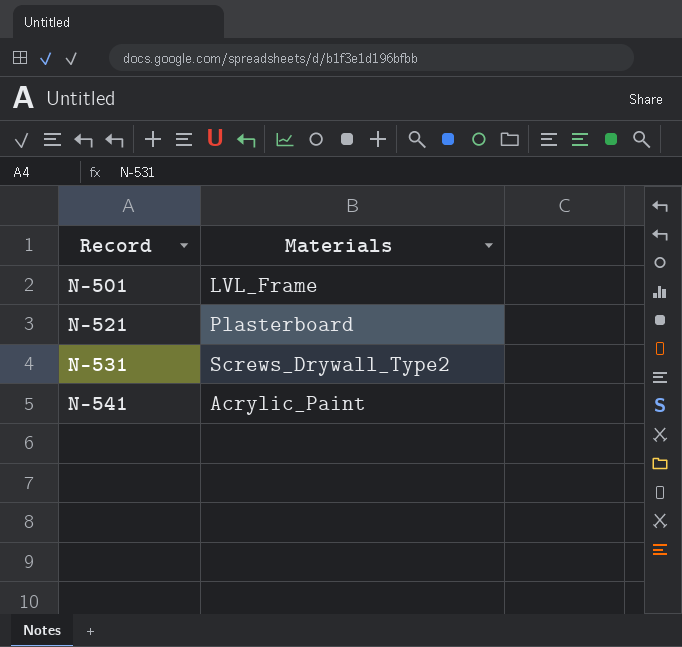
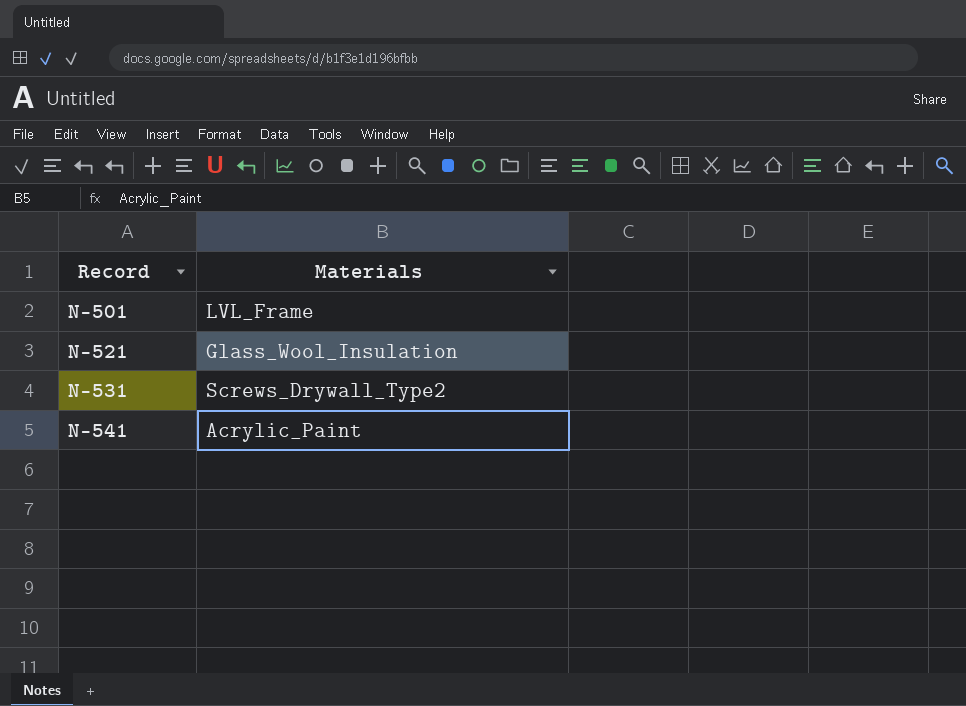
N-521 | Materials: Plasterboard -> Glass_Wool_Insulation

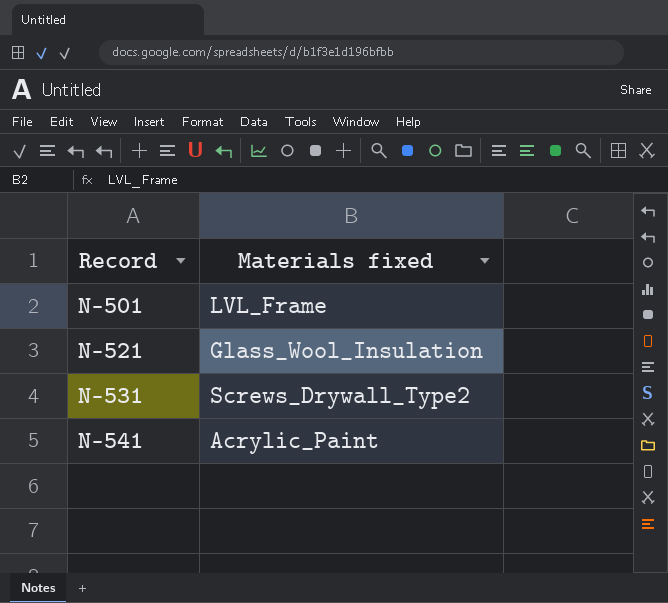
column name: Materials -> Materials fixed

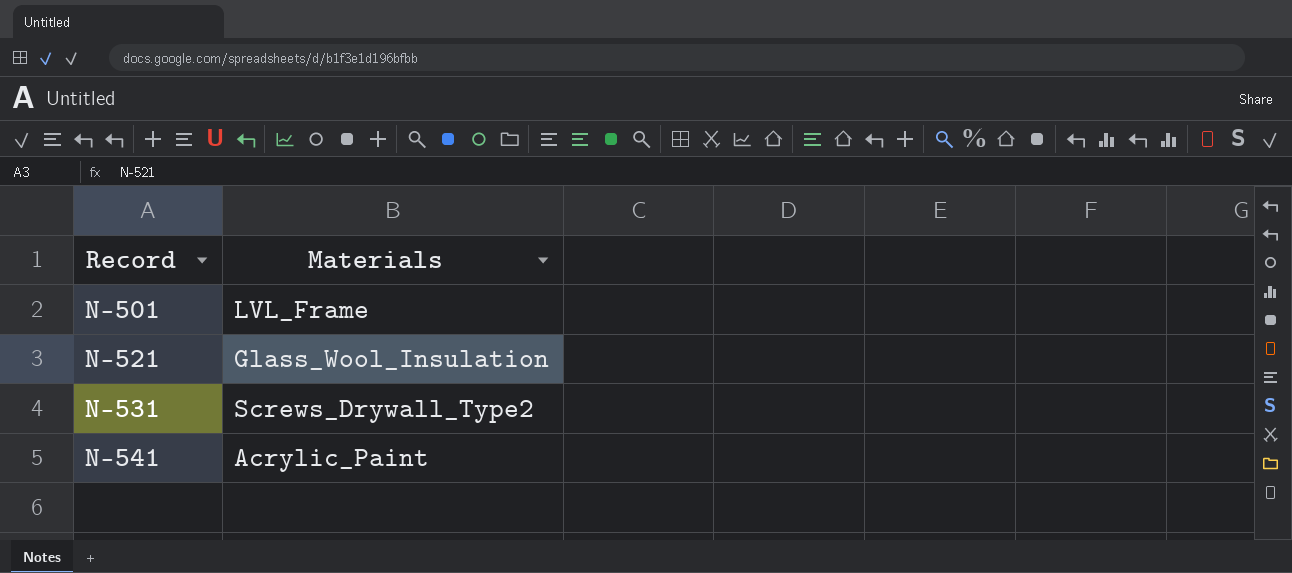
column name: Materials fixed -> Materials

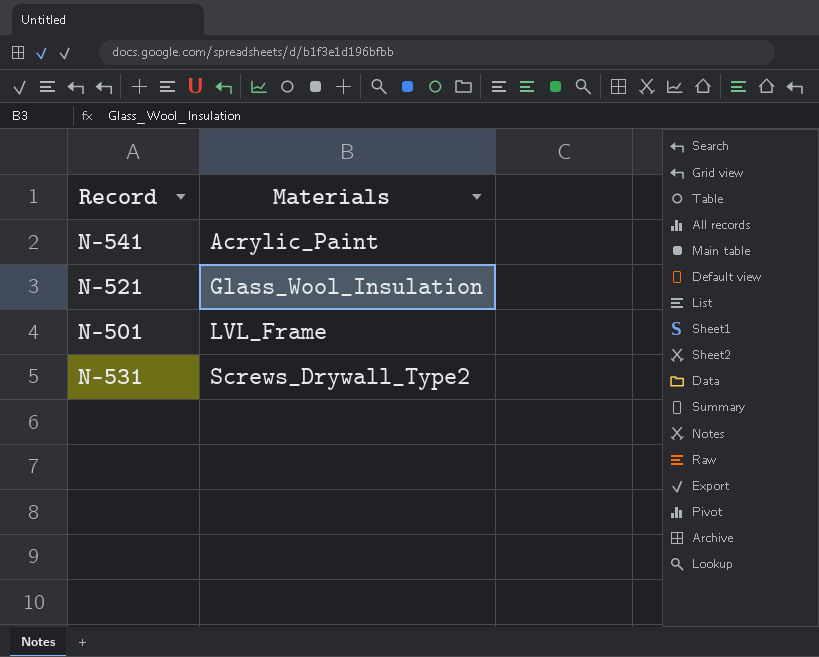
row order: Record ascending -> Materials ascending

